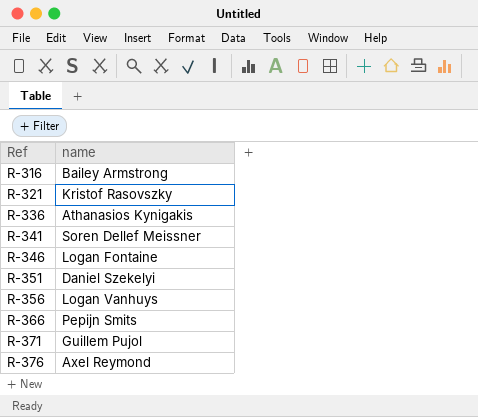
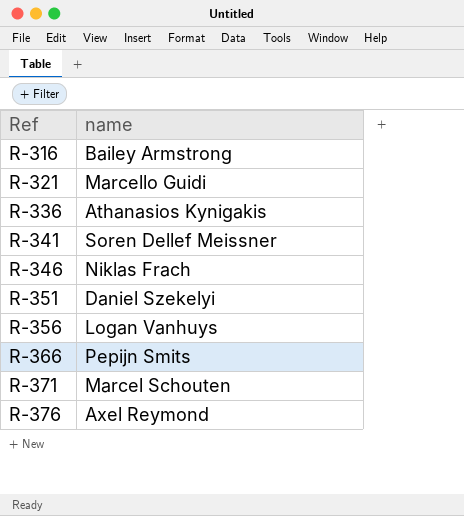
R-321 | name: Kristof Rasovszky -> Marcello Guidi
R-346 | name: Logan Fontaine -> Niklas Frach
R-371 | name: Guillem Pujol -> Marcel Schouten

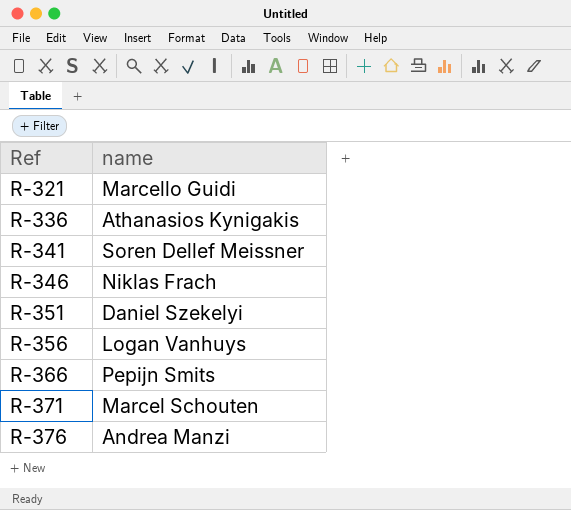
row R-316: Bailey Armstrong -> none
R-376 | name: Axel Reymond -> Andrea Manzi

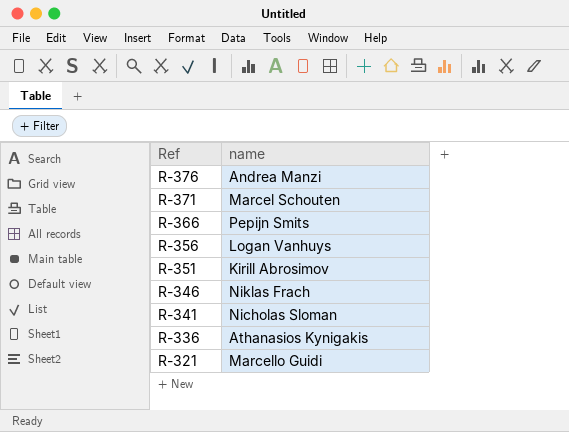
row order: Ref ascending -> Ref descending
R-351 | name: Daniel Szekelyi -> Kirill Abrosimov
R-341 | name: Soren Dellef Meissner -> Nicholas Sloman

